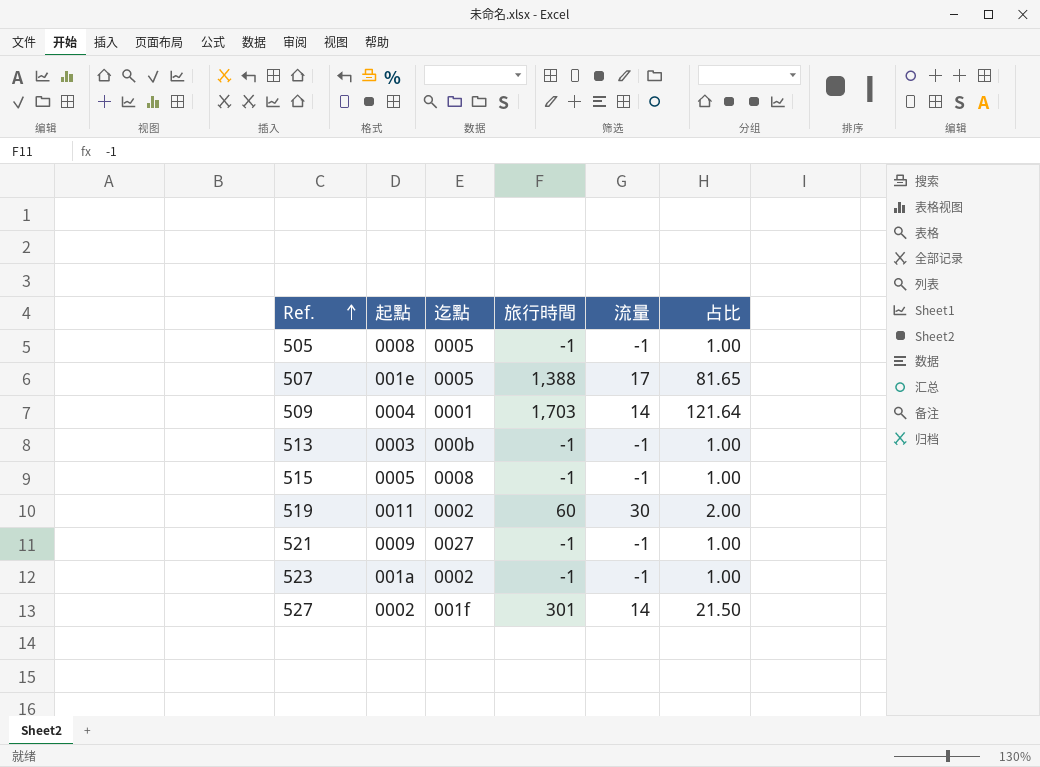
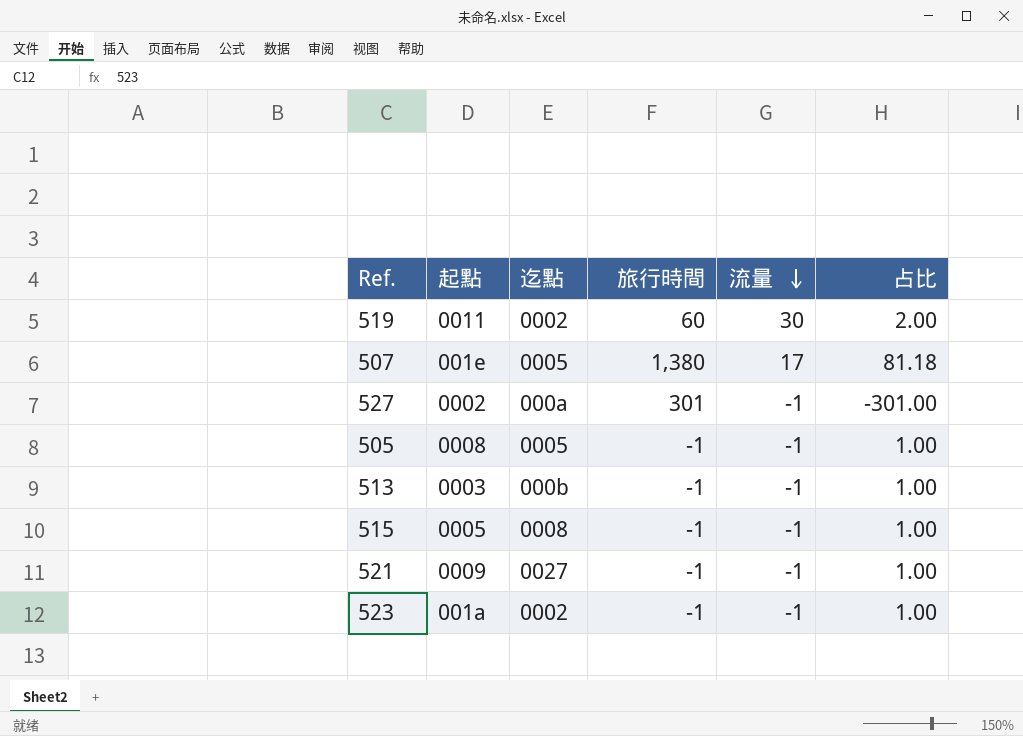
row order: Ref. ascending -> 流量 descending
row 509: 0004 | 0001 | 1,703 | 14 | 121.64 -> none
507 | 旅行時間: 1,388 -> 1,380
507 | 占比: 81.65 -> 81.18
527 | 迄點: 001f -> 000a
527 | 流量: 14 -> -1
527 | 占比: 21.50 -> -301.00

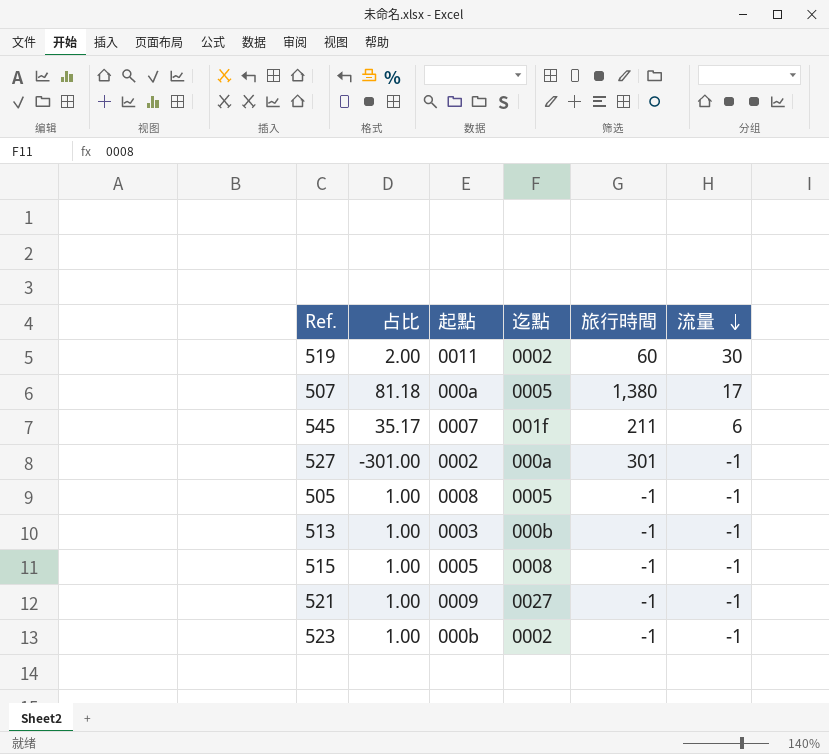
column 占比 | position: 6 -> 2
507 | 起點: 001e -> 000a
row 545: none -> 35.17 | 0007 | 001f | 211 | 6
523 | 起點: 001a -> 000b

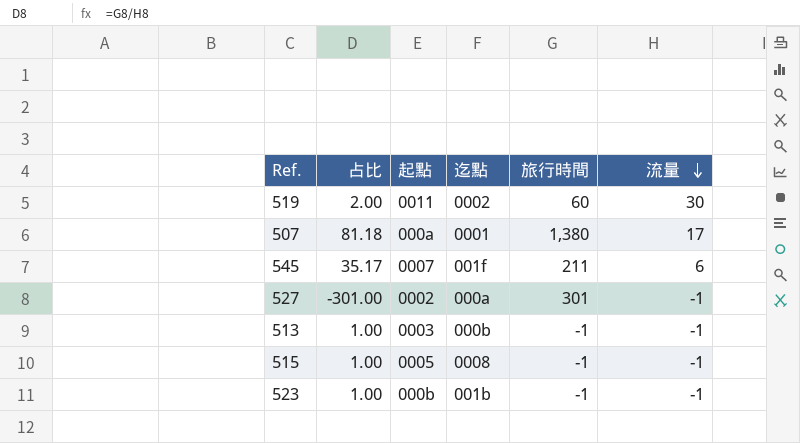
row 505: 1.00 | 0008 | 0005 | -1 | -1 -> none
row 521: 1.00 | 0009 | 0027 | -1 | -1 -> none
507 | 迄點: 0005 -> 0001
523 | 迄點: 0002 -> 001b

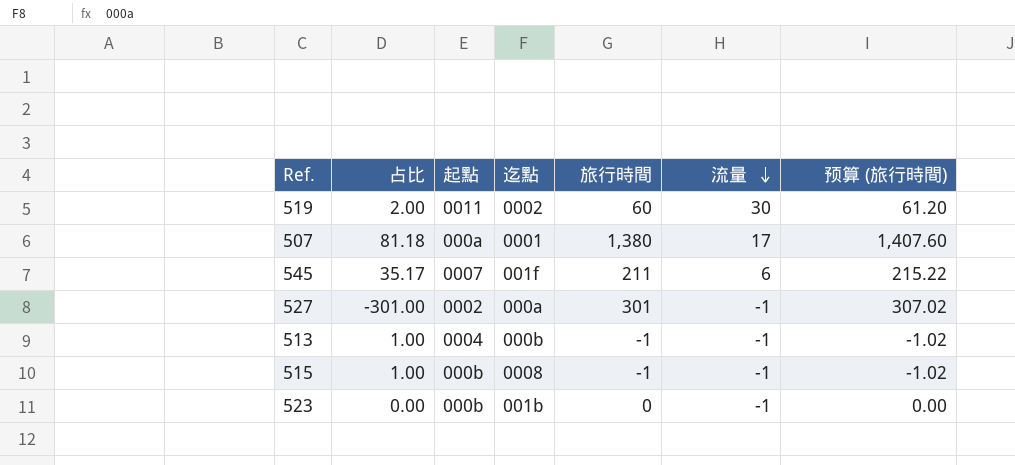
column 预算 (旅行時間) | formula: none -> [旅行時間] * 1.02
513 | 起點: 0003 -> 0004
515 | 起點: 0005 -> 000b
523 | 占比: 1.00 -> 0.00
523 | 旅行時間: -1 -> 0

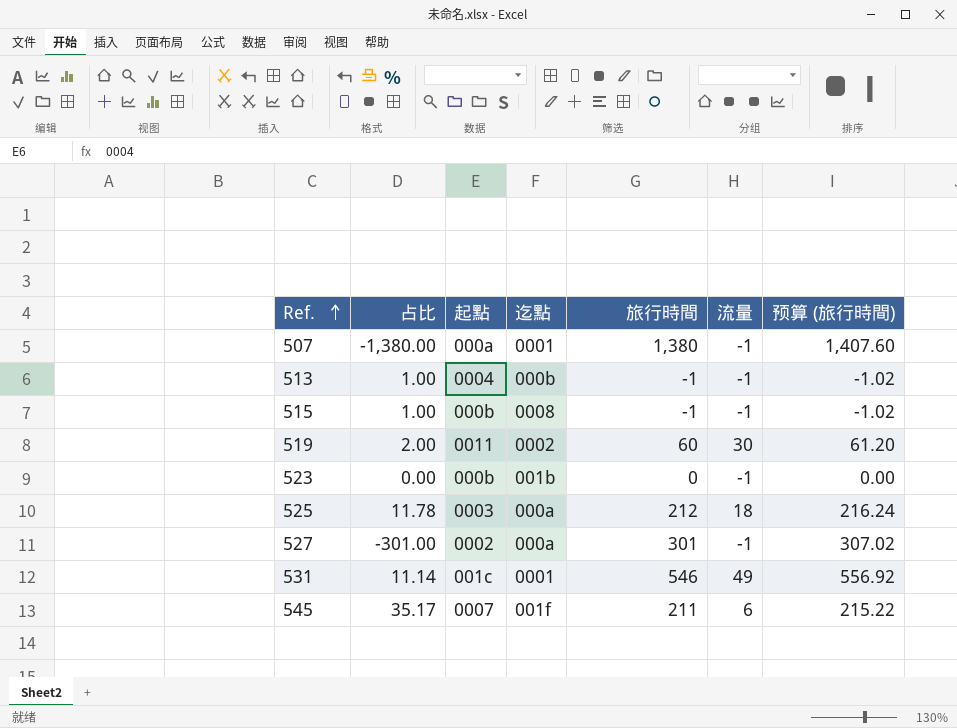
row order: 流量 descending -> Ref. ascending
507 | 占比: 81.18 -> -1,380.00
507 | 流量: 17 -> -1
row 525: none -> 11.78 | 0003 | 000a | 212 | 18 | 216.24
row 531: none -> 11.14 | 001c | 0001 | 546 | 49 | 556.92

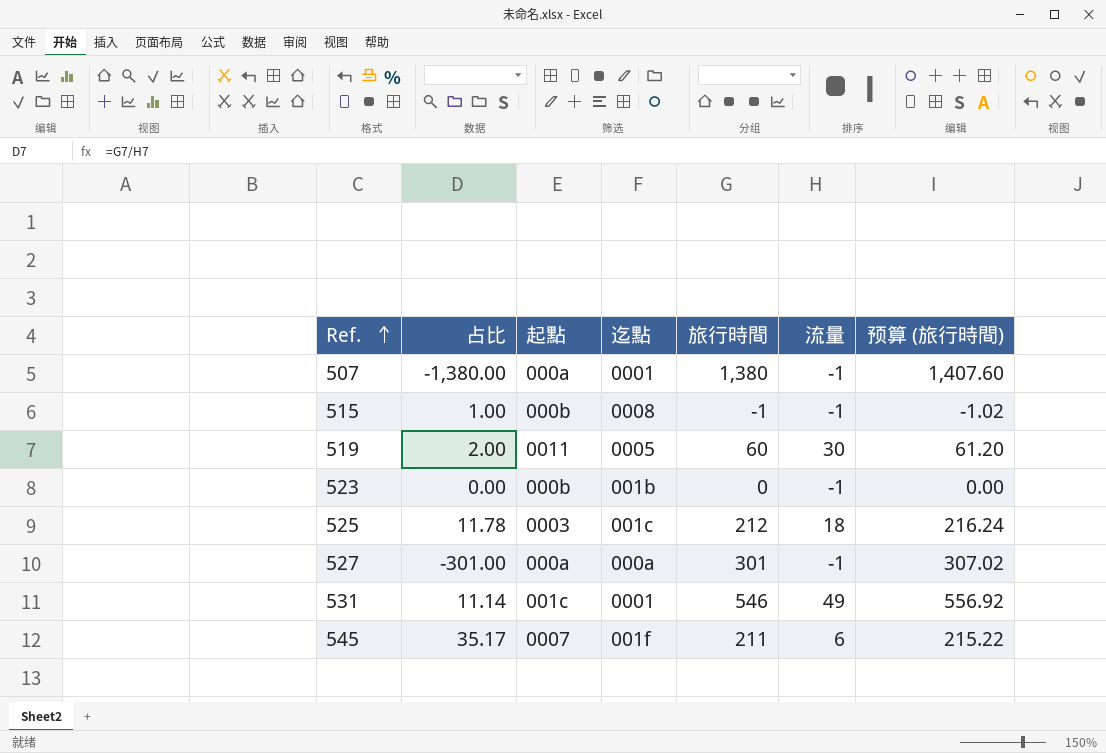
row 513: 1.00 | 0004 | 000b | -1 | -1 | -1.02 -> none
519 | 迄點: 0002 -> 0005
525 | 迄點: 000a -> 001c
527 | 起點: 0002 -> 000a

